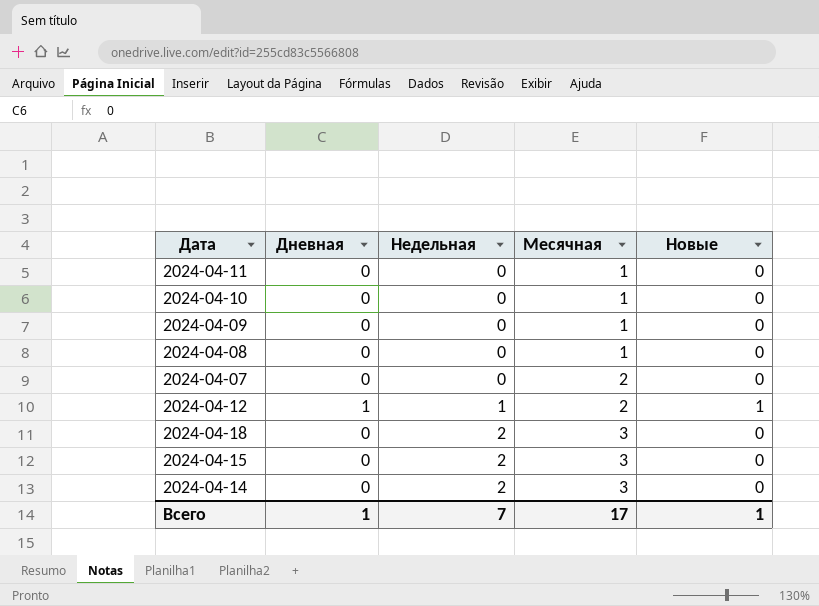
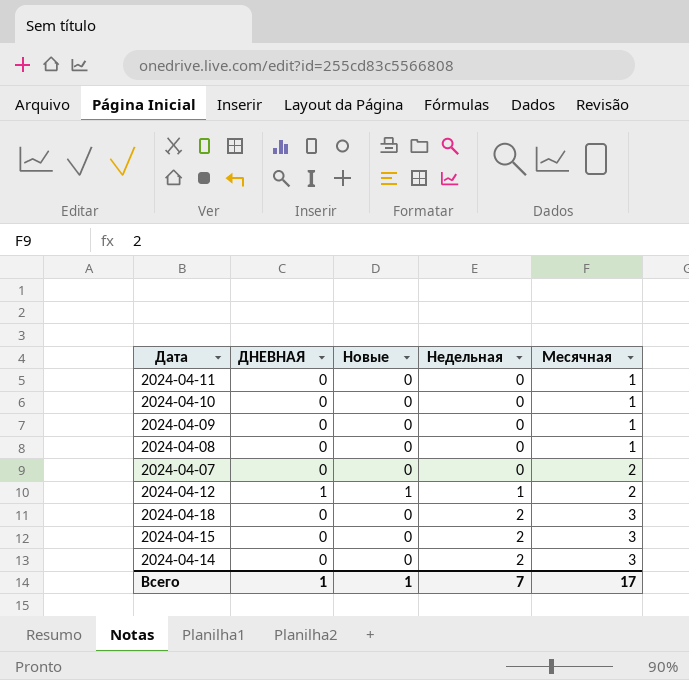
column name: Дневная -> ДНЕВНАЯ
column Новые | position: 5 -> 3

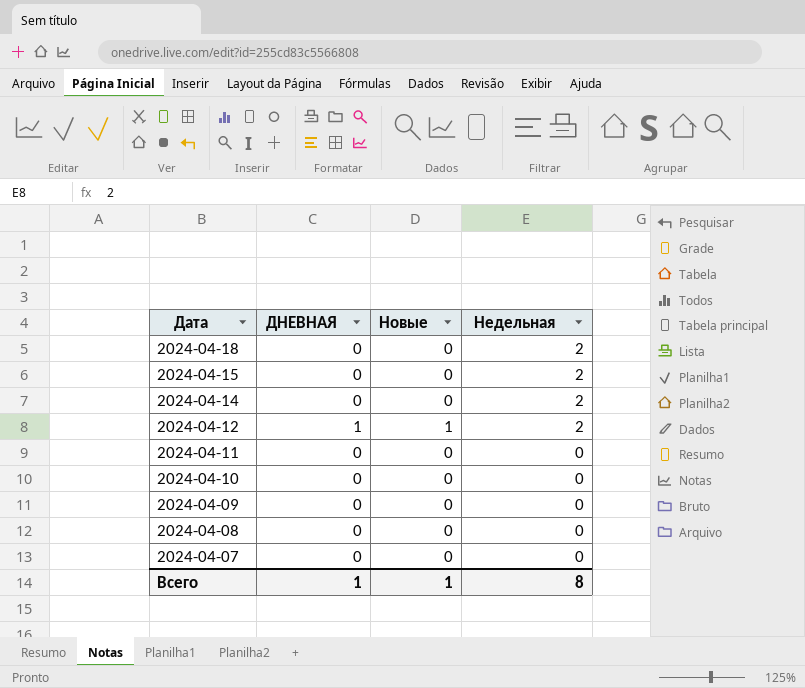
row order: Недельная ascending -> Дата descending
column Месячная | position: 5 -> none
2024-04-12 | Недельная: 1 -> 2
Всего | Недельная: 7 -> 8

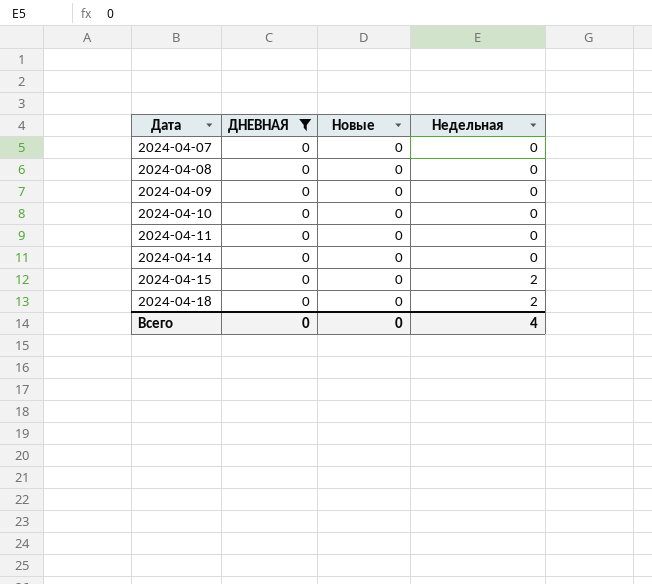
filter: none -> ДНЕВНАЯ = 0
row order: Дата descending -> Дата ascending
2024-04-14 | Недельная: 2 -> 0
Всего | ДНЕВНАЯ: 1 -> 0
Всего | Новые: 1 -> 0
Всего | Недельная: 8 -> 4

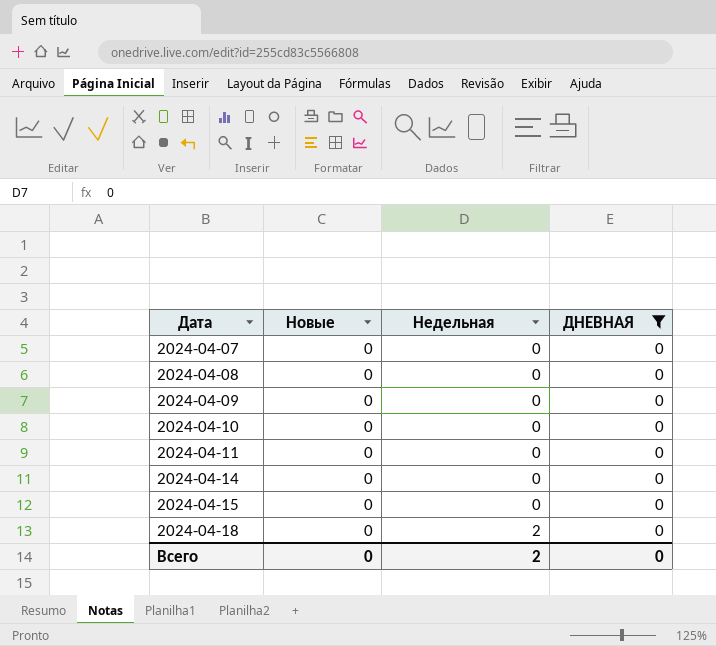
column ДНЕВНАЯ | position: 2 -> 4
2024-04-15 | Недельная: 2 -> 0
Всего | Недельная: 4 -> 2

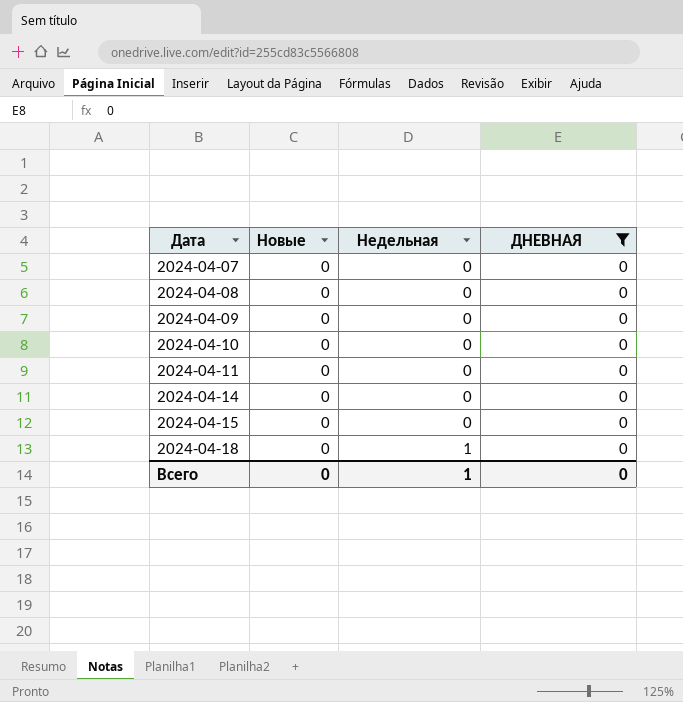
2024-04-18 | Недельная: 2 -> 1
Всего | Недельная: 2 -> 1

